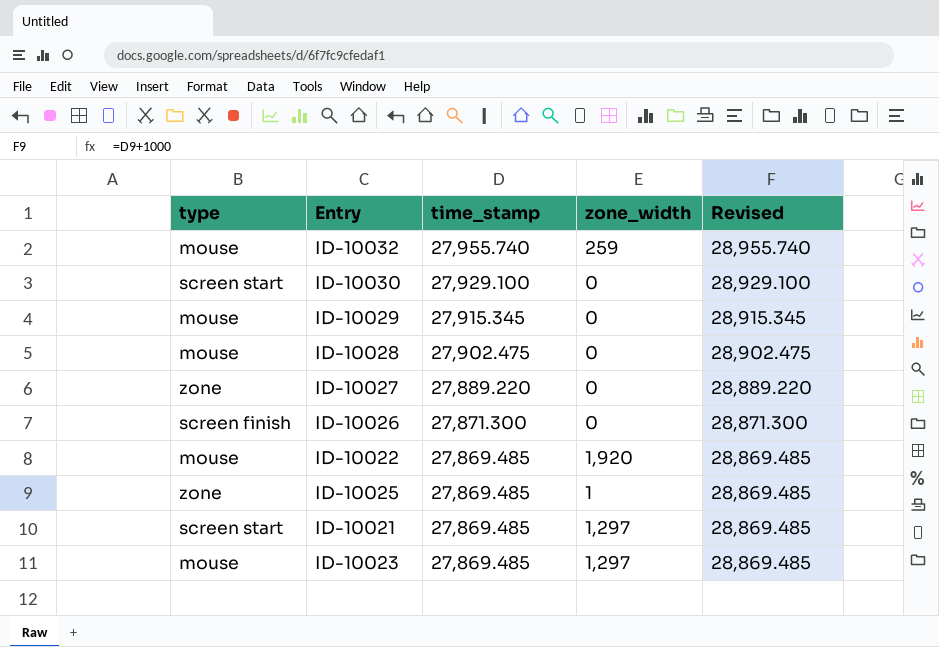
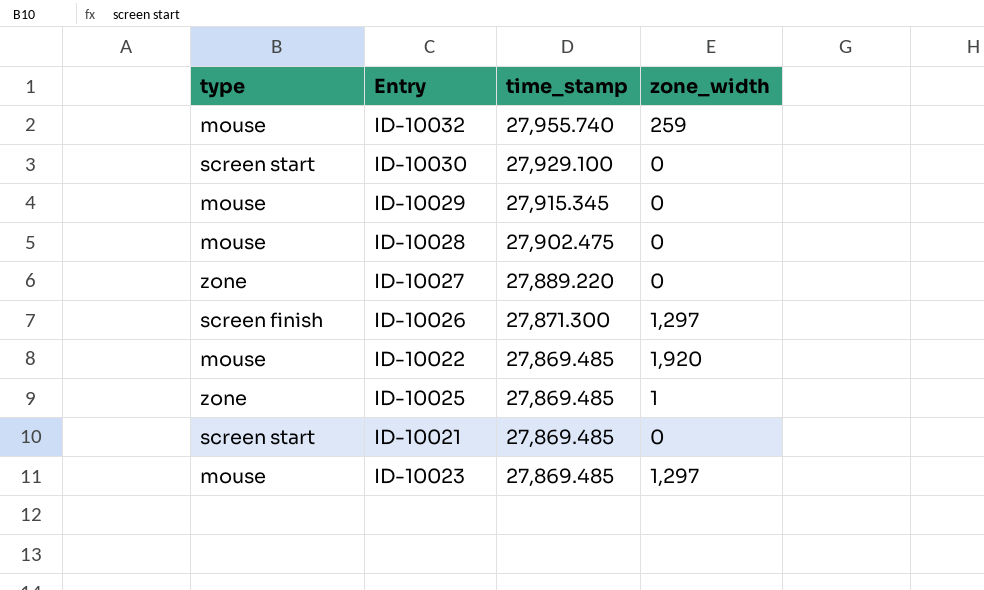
column Revised | formula: [time_stamp] + 1000 -> none
ID-10026 | zone_width: 0 -> 1,297
ID-10021 | zone_width: 1,297 -> 0

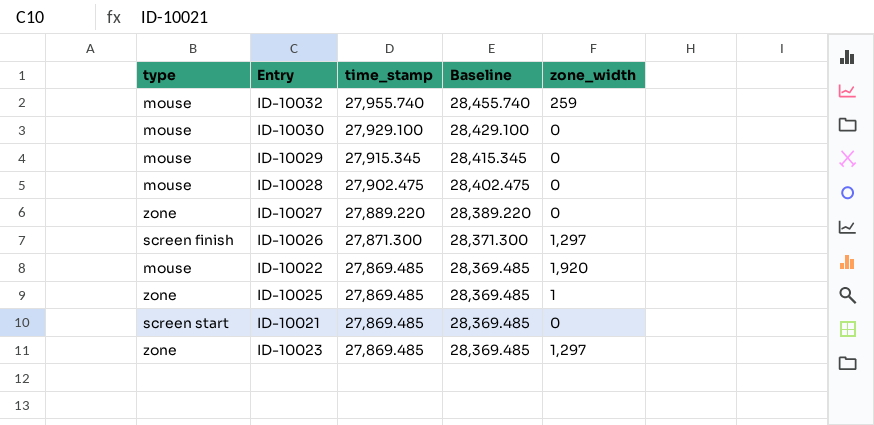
column Baseline | formula: none -> [time_stamp] + 500
ID-10030 | type: screen start -> mouse
ID-10023 | type: mouse -> zone

